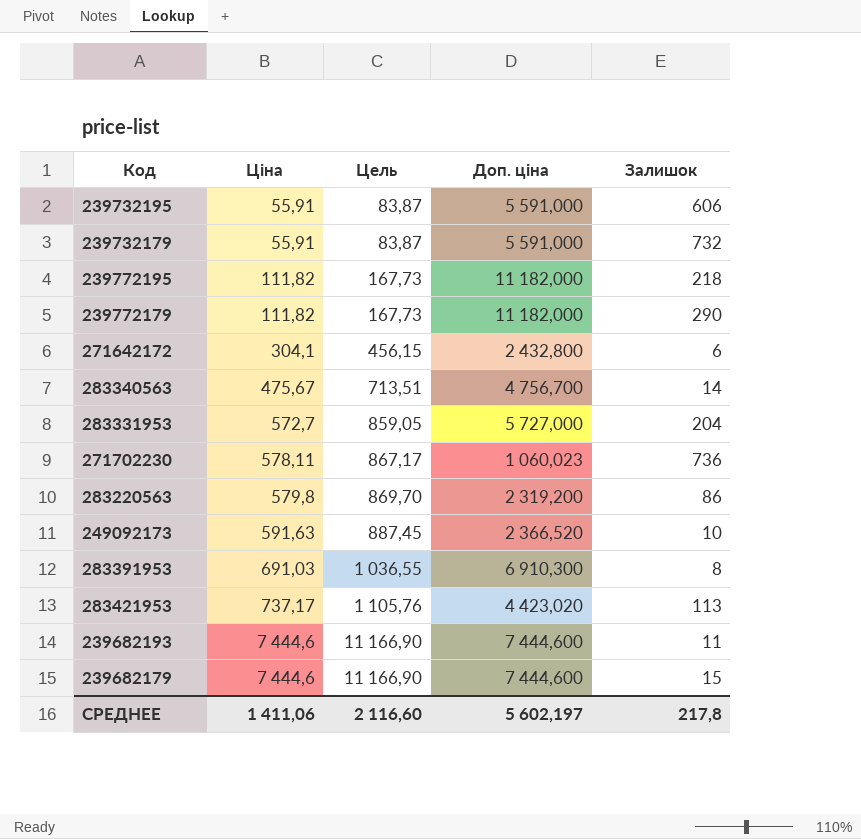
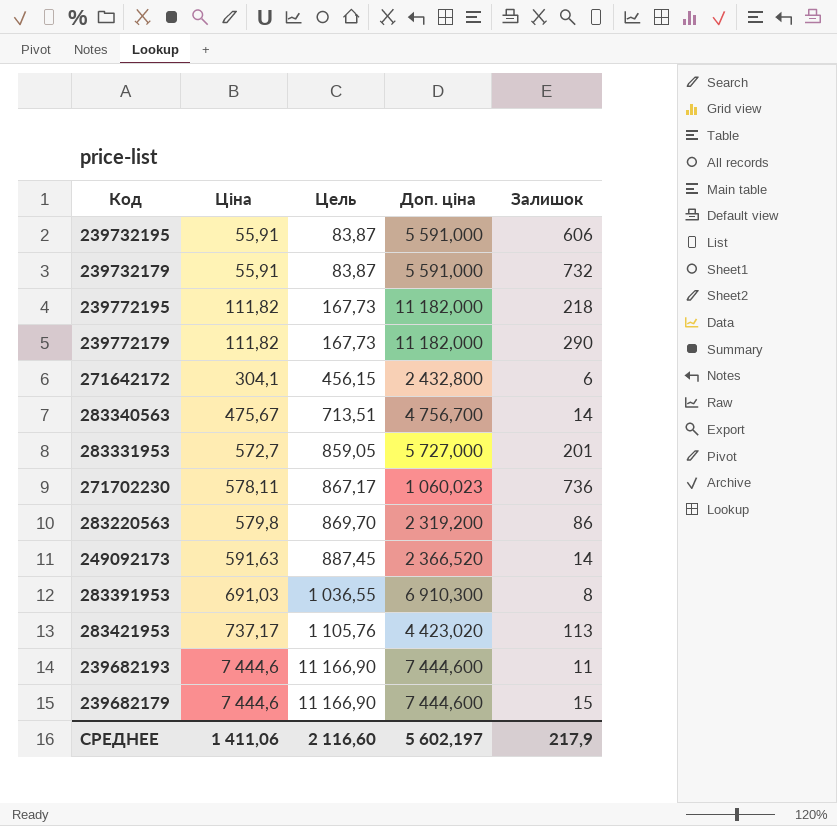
283331953 | Залишок: 204 -> 201
249092173 | Залишок: 10 -> 14
СРЕДНЕЕ | Залишок: 217,8 -> 217,9

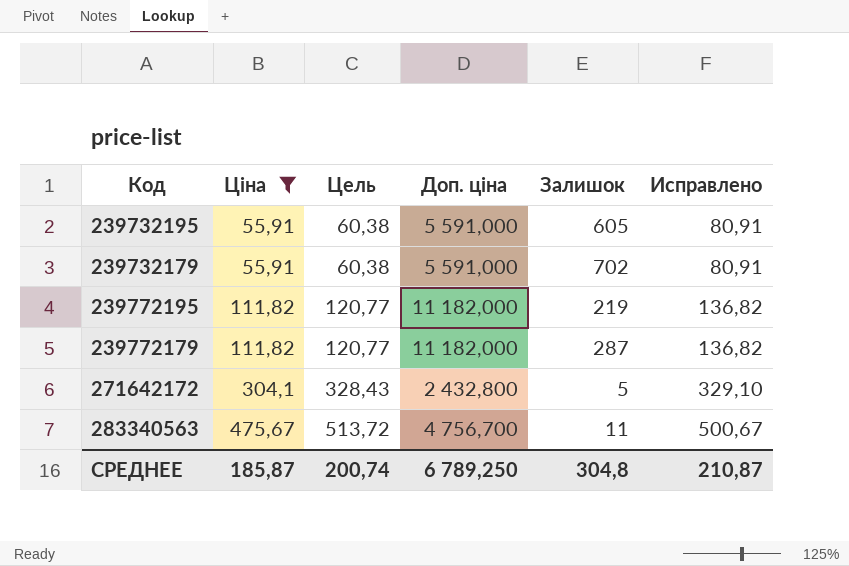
filter: none -> Ціна <= 475,67
column Цель | formula: [Ціна] * 1,5 -> [Ціна] * 1,08
column Исправлено | formula: none -> [Ціна] + 25
239732195 | Залишок: 606 -> 605
239732179 | Залишок: 732 -> 702
239772195 | Залишок: 218 -> 219
239772179 | Залишок: 290 -> 287
271642172 | Залишок: 6 -> 5
283340563 | Залишок: 14 -> 11
СРЕДНЕЕ | Ціна: 1 411,06 -> 185,87
СРЕДНЕЕ | Цель: 2 116,60 -> 200,74
СРЕДНЕЕ | Доп. ціна: 5 602,197 -> 6 789,250
СРЕДНЕЕ | Залишок: 217,9 -> 304,8

